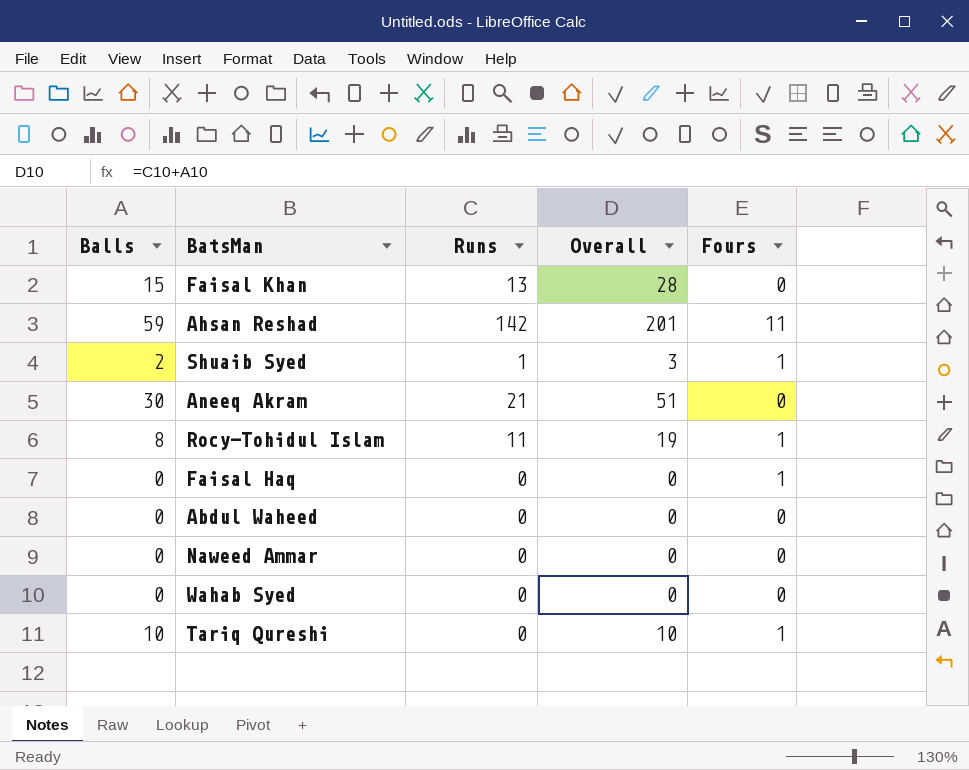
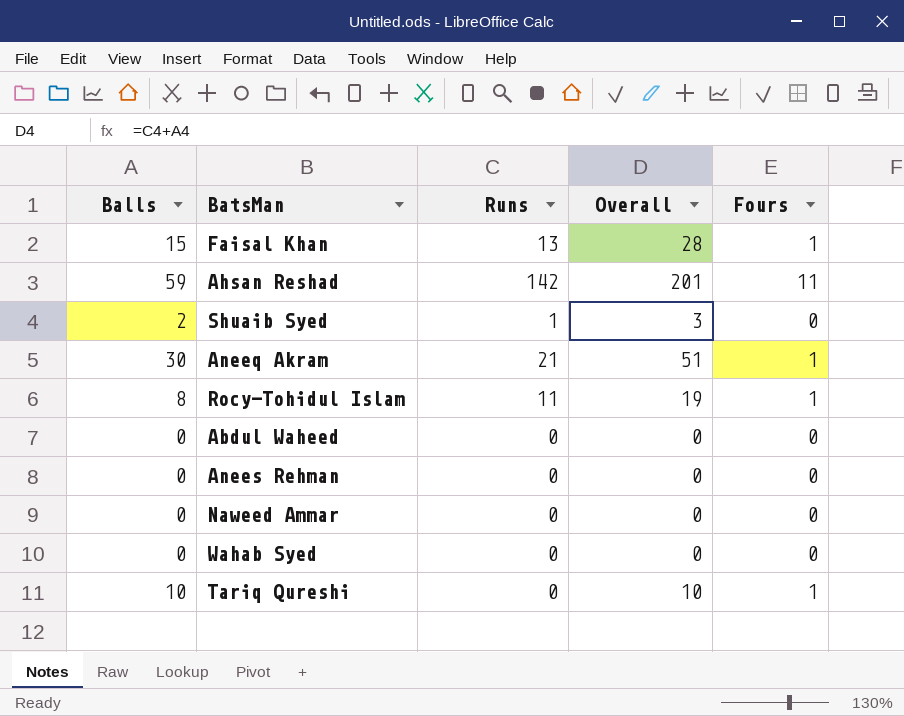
row Faisal Haq: 0 | 0 | 0 | 1 -> none
Faisal Khan | Fours: 0 -> 1
Shuaib Syed | Fours: 1 -> 0
Aneeq Akram | Fours: 0 -> 1
row Anees Rehman: none -> 0 | 0 | 0 | 0

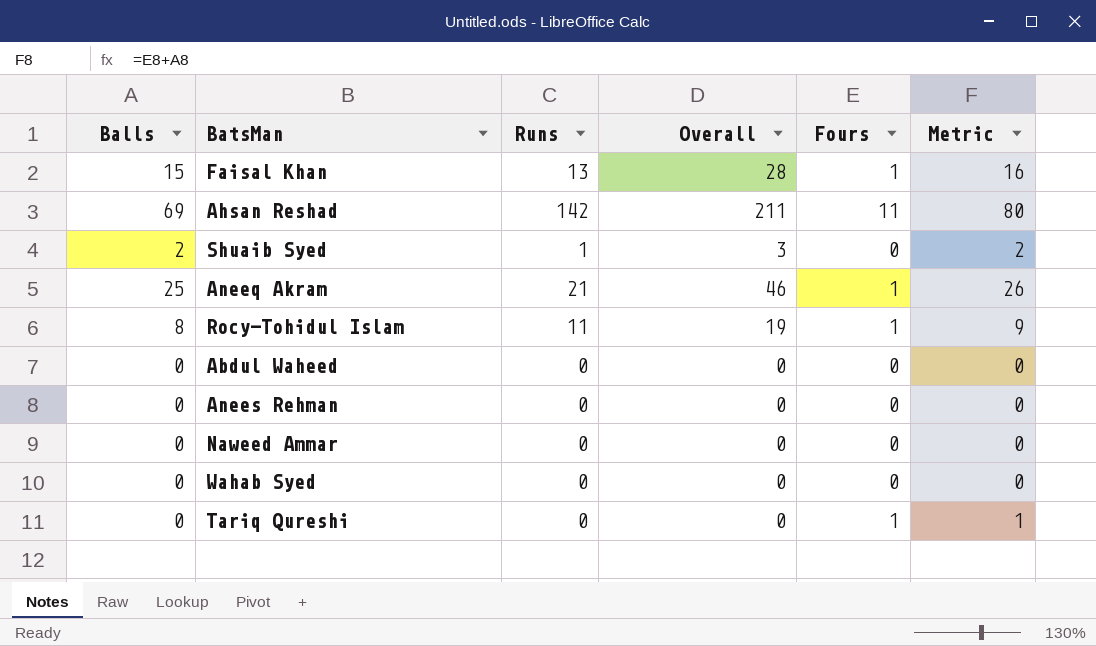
column Metric | formula: none -> [Balls] + [Fours]
Ahsan Reshad | Balls: 59 -> 69
Ahsan Reshad | Overall: 201 -> 211
Aneeq Akram | Balls: 30 -> 25
Aneeq Akram | Overall: 51 -> 46
Tariq Qureshi | Balls: 10 -> 0
Tariq Qureshi | Overall: 10 -> 0

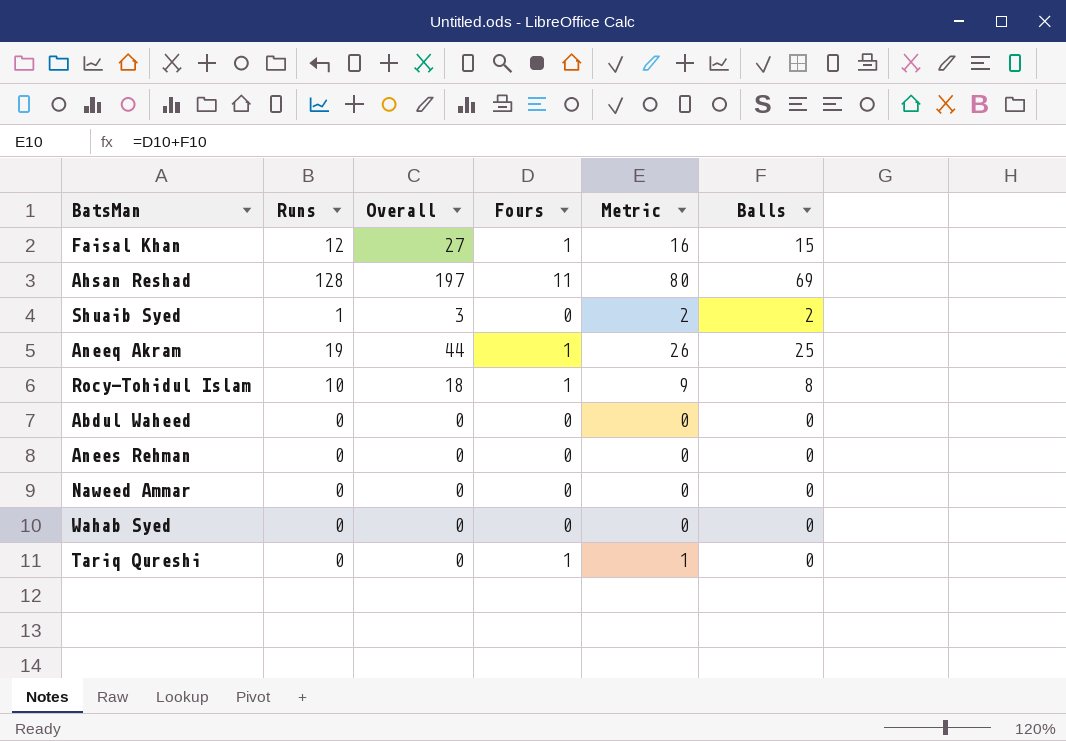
column Balls | position: 1 -> 6
Faisal Khan | Runs: 13 -> 12
Faisal Khan | Overall: 28 -> 27
Ahsan Reshad | Runs: 142 -> 128
Ahsan Reshad | Overall: 211 -> 197
Aneeq Akram | Runs: 21 -> 19
Aneeq Akram | Overall: 46 -> 44
Rocy-Tohidul Islam | Runs: 11 -> 10
Rocy-Tohidul Islam | Overall: 19 -> 18

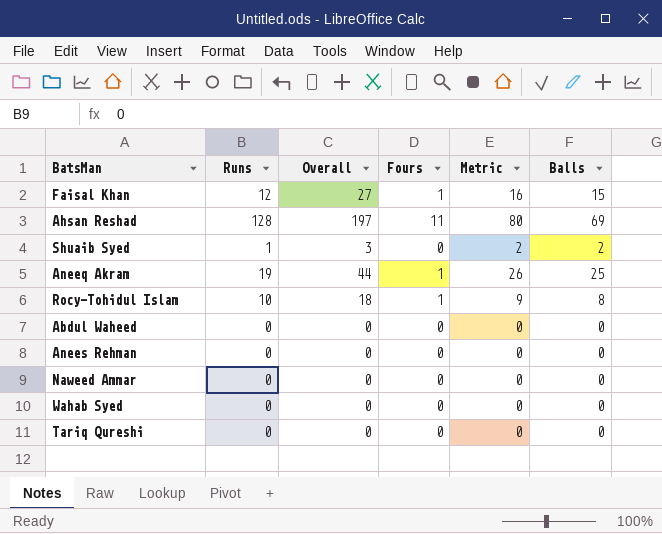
Tariq Qureshi | Fours: 1 -> 0
Tariq Qureshi | Metric: 1 -> 0

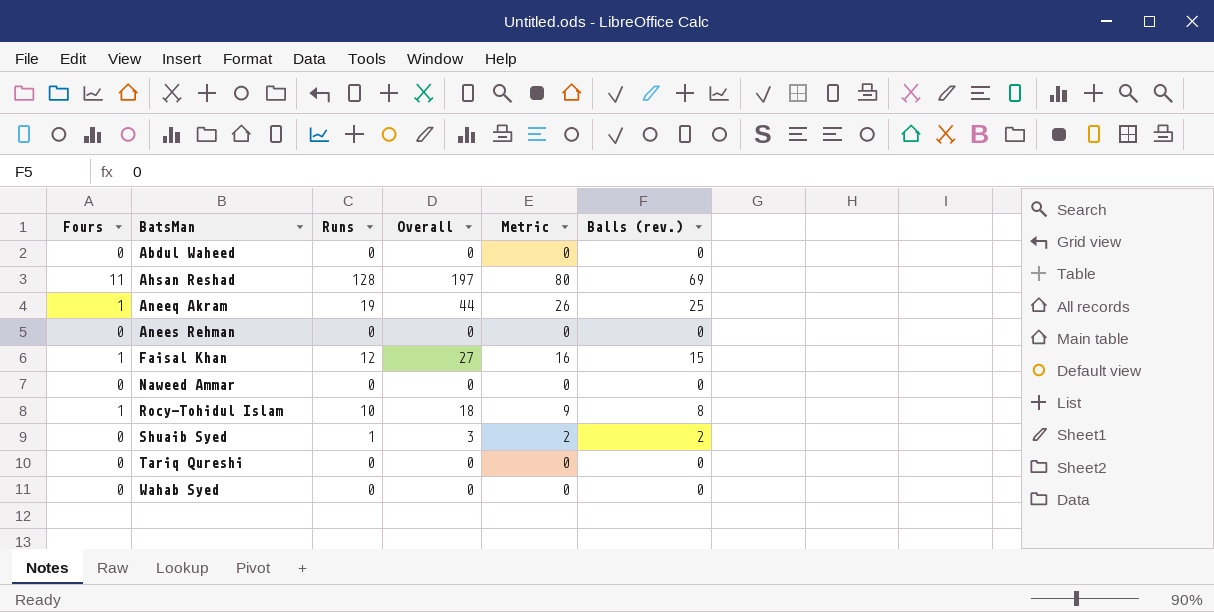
row order: none -> BatsMan ascending
column Fours | position: 4 -> 1
column name: Balls -> Balls (rev.)

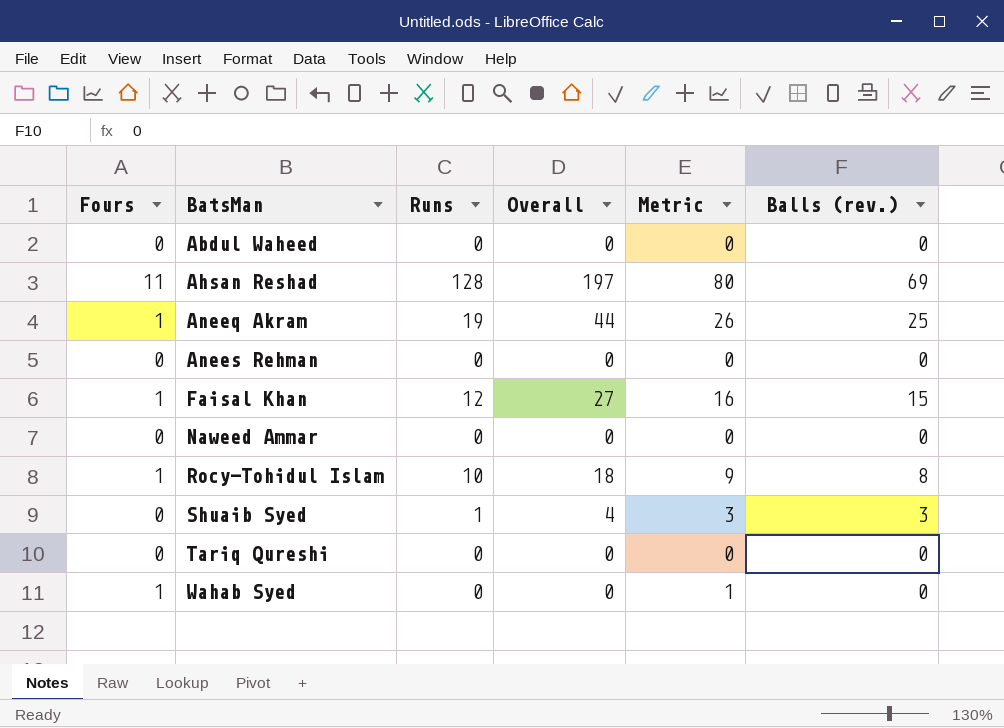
Shuaib Syed | Overall: 3 -> 4
Shuaib Syed | Metric: 2 -> 3
Shuaib Syed | Balls (rev.): 2 -> 3
Wahab Syed | Fours: 0 -> 1
Wahab Syed | Metric: 0 -> 1

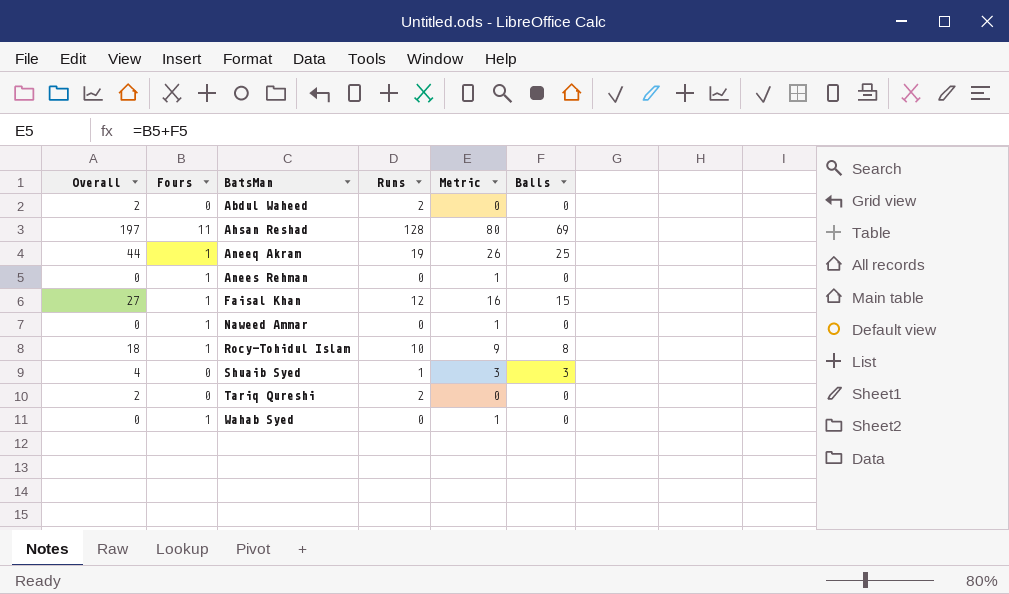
column Overall | position: 4 -> 1
column name: Balls (rev.) -> Balls
Abdul Waheed | Overall: 0 -> 2
Abdul Waheed | Runs: 0 -> 2
Anees Rehman | Fours: 0 -> 1
Anees Rehman | Metric: 0 -> 1
Naweed Ammar | Fours: 0 -> 1
Naweed Ammar | Metric: 0 -> 1
Tariq Qureshi | Overall: 0 -> 2
Tariq Qureshi | Runs: 0 -> 2

